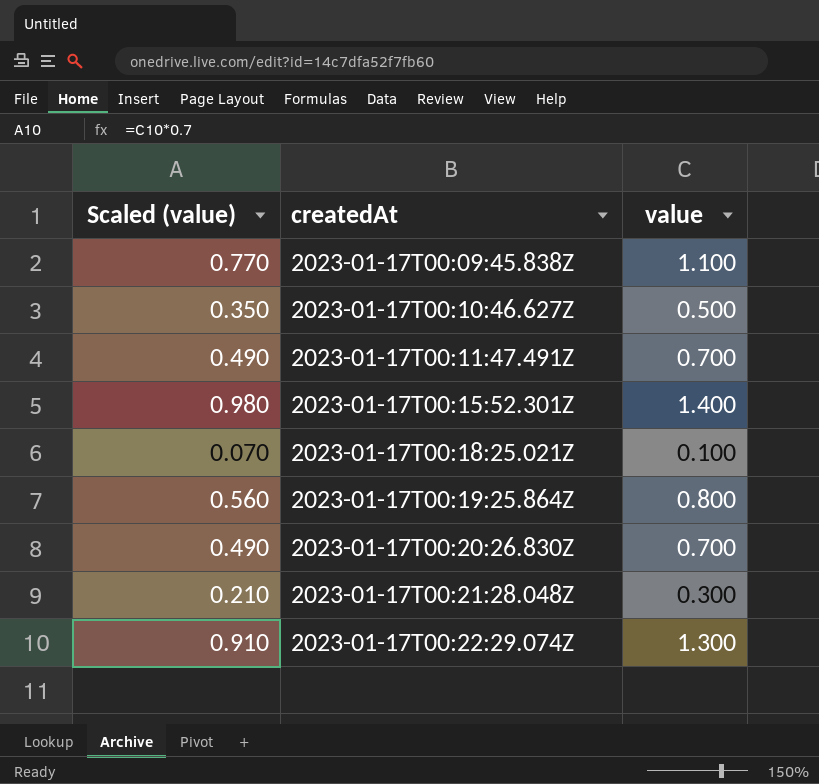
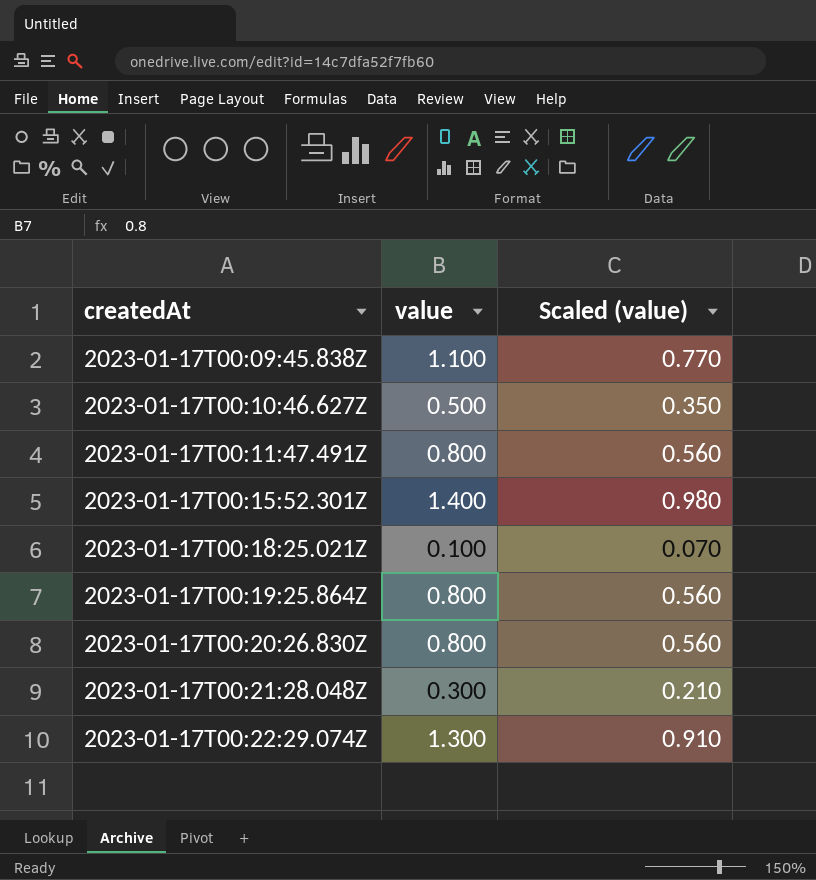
column Scaled (value) | position: 1 -> 3
2023-01-17T00:11:47.491Z | value: 0.700 -> 0.800
2023-01-17T00:11:47.491Z | Scaled (value): 0.490 -> 0.560
2023-01-17T00:20:26.830Z | value: 0.700 -> 0.800
2023-01-17T00:20:26.830Z | Scaled (value): 0.490 -> 0.560

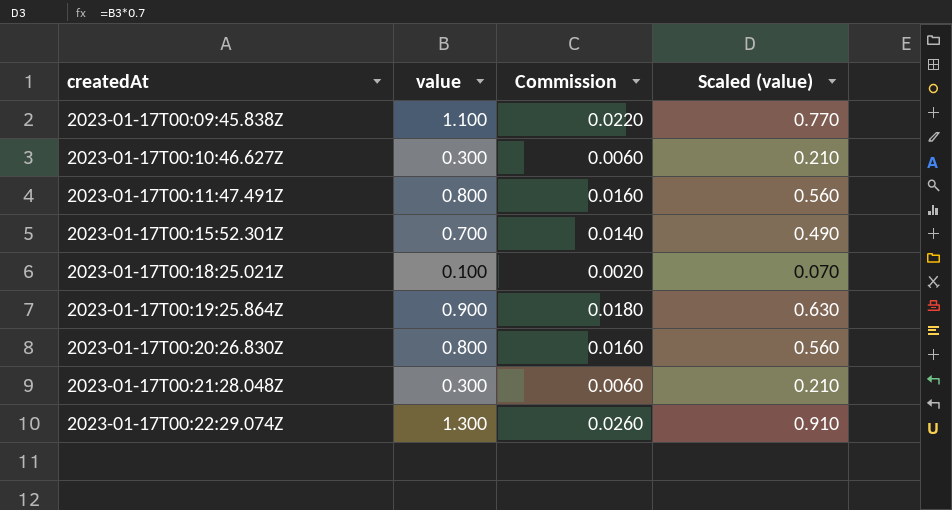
column Commission | formula: none -> [value] * 0.02
2023-01-17T00:10:46.627Z | value: 0.500 -> 0.300
2023-01-17T00:10:46.627Z | Scaled (value): 0.350 -> 0.210
2023-01-17T00:15:52.301Z | value: 1.400 -> 0.700
2023-01-17T00:15:52.301Z | Scaled (value): 0.980 -> 0.490
2023-01-17T00:19:25.864Z | value: 0.800 -> 0.900
2023-01-17T00:19:25.864Z | Scaled (value): 0.560 -> 0.630

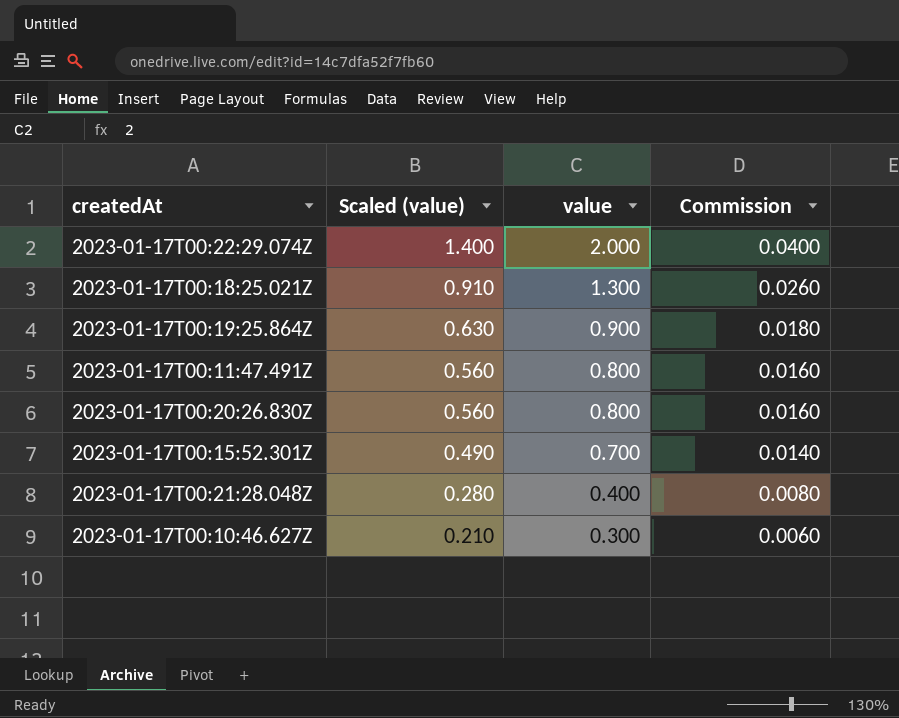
row order: createdAt ascending -> Scaled (value) descending
column Scaled (value) | position: 4 -> 2
row 2023-01-17T00:09:45.838Z: 1.100 | 0.0220 | 0.770 -> none
2023-01-17T00:22:29.074Z | Scaled (value): 0.910 -> 1.400
2023-01-17T00:22:29.074Z | value: 1.300 -> 2.000
2023-01-17T00:22:29.074Z | Commission: 0.0260 -> 0.0400
2023-01-17T00:18:25.021Z | Scaled (value): 0.070 -> 0.910
2023-01-17T00:18:25.021Z | value: 0.100 -> 1.300
2023-01-17T00:18:25.021Z | Commission: 0.0020 -> 0.0260
2023-01-17T00:21:28.048Z | Scaled (value): 0.210 -> 0.280
2023-01-17T00:21:28.048Z | value: 0.300 -> 0.400
2023-01-17T00:21:28.048Z | Commission: 0.0060 -> 0.0080

